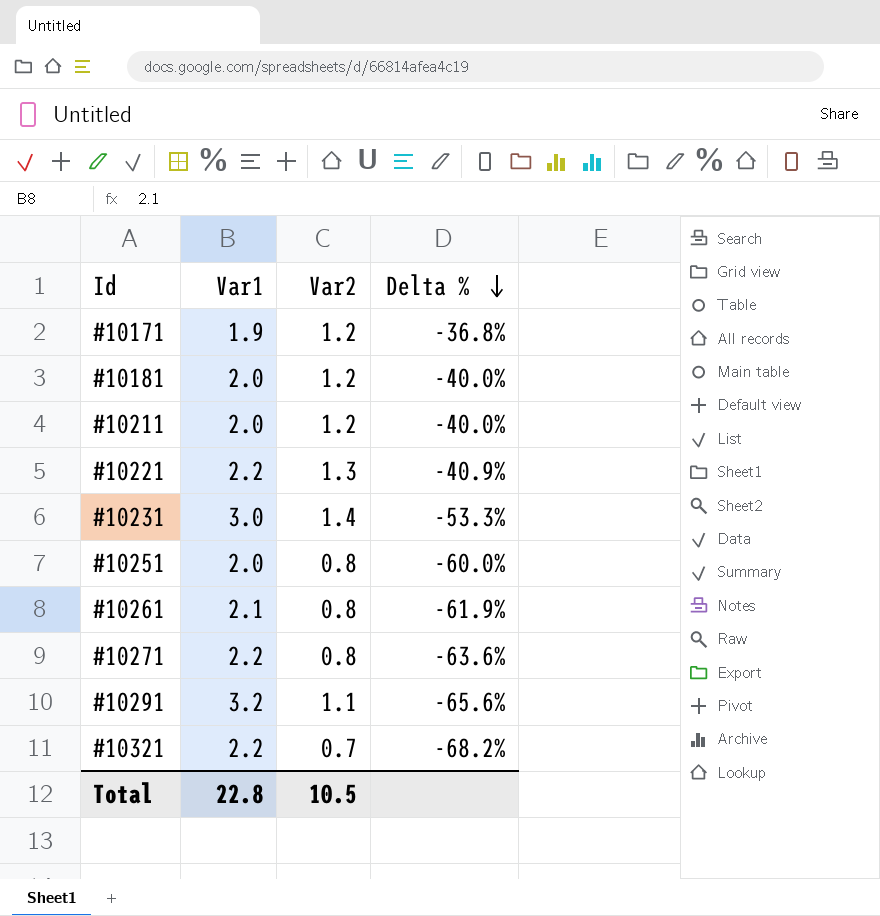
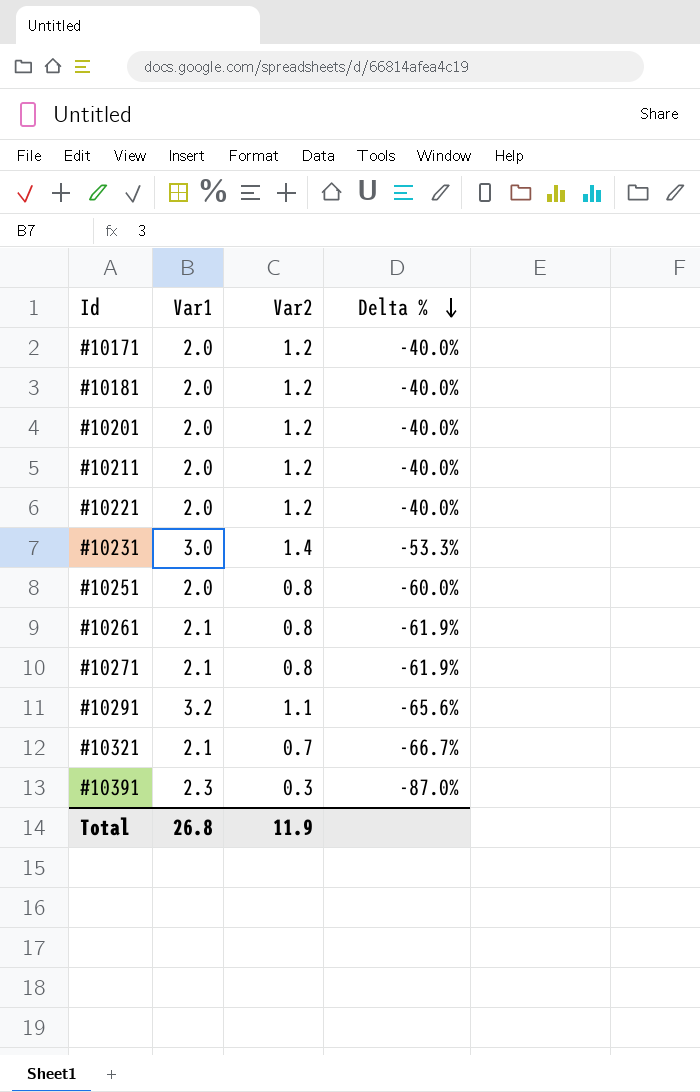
#10171 | Var1: 1.9 -> 2.0
#10171 | Delta %: -36.8% -> -40.0%
row #10201: none -> 2.0 | 1.2 | -40.0%
#10221 | Var1: 2.2 -> 2.0
#10221 | Var2: 1.3 -> 1.2
#10221 | Delta %: -40.9% -> -40.0%
#10271 | Var1: 2.2 -> 2.1
#10271 | Delta %: -63.6% -> -61.9%
#10321 | Var1: 2.2 -> 2.1
#10321 | Delta %: -68.2% -> -66.7%
row #10391: none -> 2.3 | 0.3 | -87.0%
Total | Var1: 22.8 -> 26.8
Total | Var2: 10.5 -> 11.9

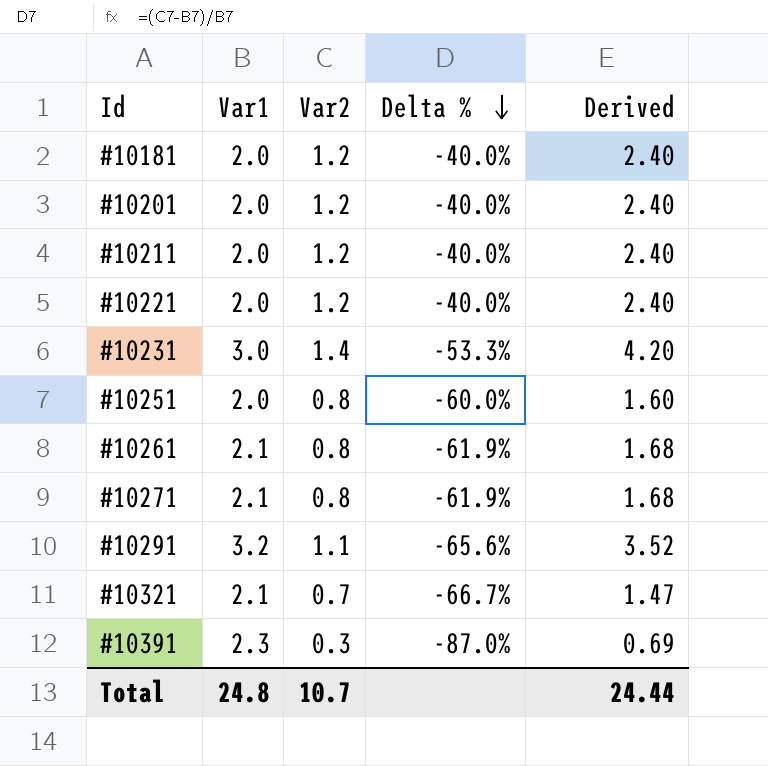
column Derived | formula: none -> [Var1] * [Var2]
row #10171: 2.0 | 1.2 | -40.0% -> none
Total | Var1: 26.8 -> 24.8
Total | Var2: 11.9 -> 10.7

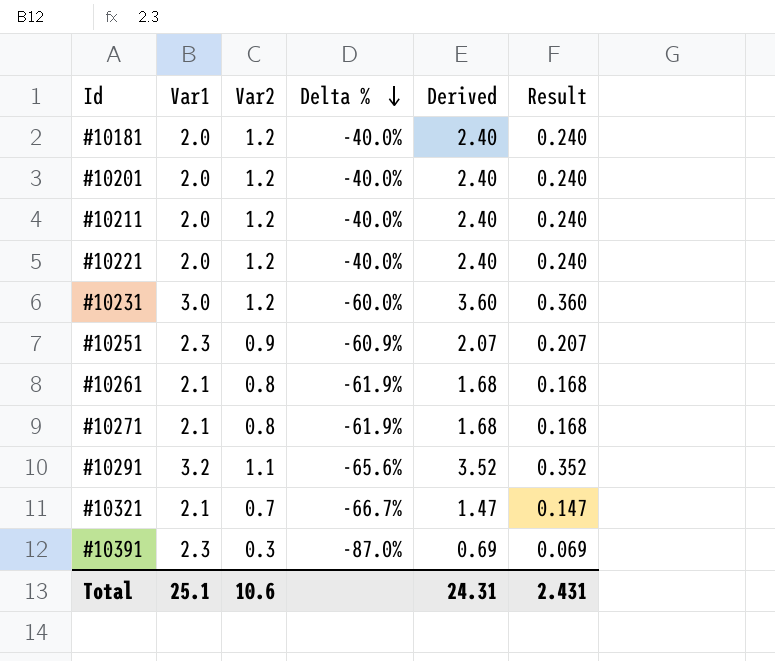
column Result | formula: none -> [Derived] * 0.1
#10231 | Var2: 1.4 -> 1.2
#10231 | Delta %: -53.3% -> -60.0%
#10231 | Derived: 4.20 -> 3.60
#10251 | Var1: 2.0 -> 2.3
#10251 | Var2: 0.8 -> 0.9
#10251 | Delta %: -60.0% -> -60.9%
#10251 | Derived: 1.60 -> 2.07
Total | Var1: 24.8 -> 25.1
Total | Var2: 10.7 -> 10.6
Total | Derived: 24.44 -> 24.31

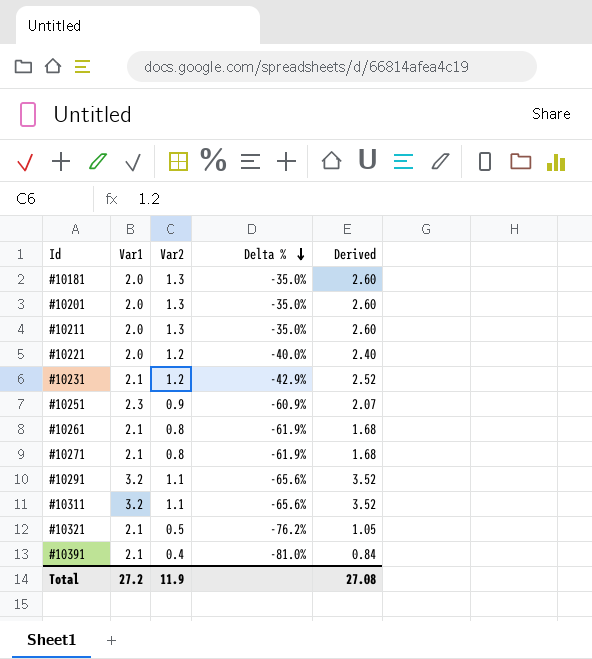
column Result | formula: [Derived] * 0.1 -> none
#10181 | Var2: 1.2 -> 1.3
#10181 | Delta %: -40.0% -> -35.0%
#10181 | Derived: 2.40 -> 2.60
#10201 | Var2: 1.2 -> 1.3
#10201 | Delta %: -40.0% -> -35.0%
#10201 | Derived: 2.40 -> 2.60
#10211 | Var2: 1.2 -> 1.3
#10211 | Delta %: -40.0% -> -35.0%
#10211 | Derived: 2.40 -> 2.60
#10231 | Var1: 3.0 -> 2.1
#10231 | Delta %: -60.0% -> -42.9%
#10231 | Derived: 3.60 -> 2.52
row #10311: none -> 3.2 | 1.1 | -65.6% | 3.52
#10321 | Var2: 0.7 -> 0.5
#10321 | Delta %: -66.7% -> -76.2%
#10321 | Derived: 1.47 -> 1.05
#10391 | Var1: 2.3 -> 2.1
#10391 | Var2: 0.3 -> 0.4
#10391 | Delta %: -87.0% -> -81.0%
#10391 | Derived: 0.69 -> 0.84
Total | Var1: 25.1 -> 27.2
Total | Var2: 10.6 -> 11.9
Total | Derived: 24.31 -> 27.08

